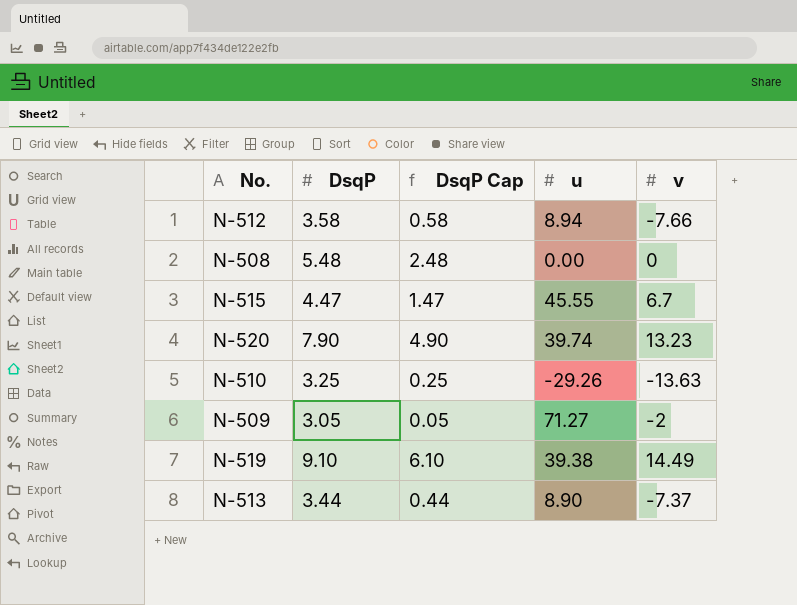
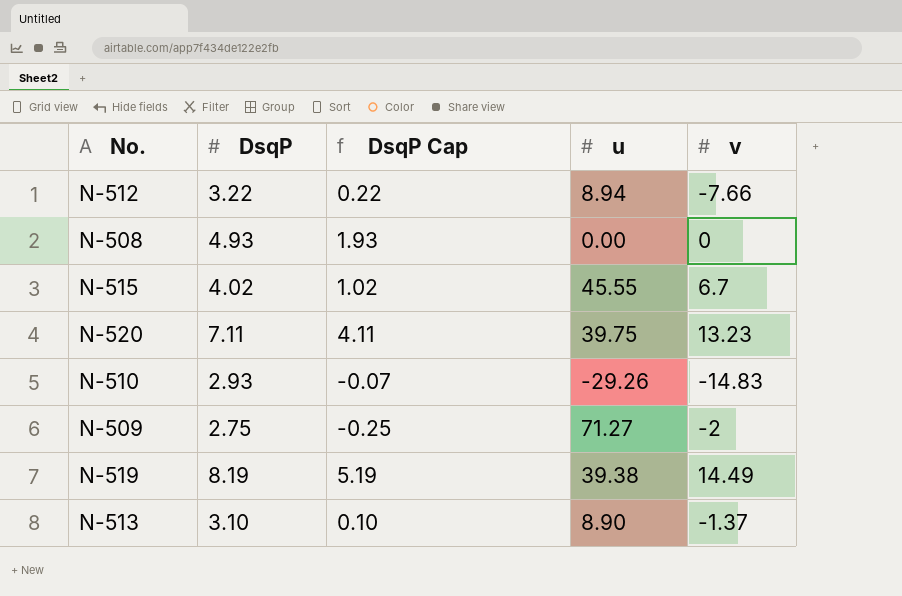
N-512 | DsqP: 3.58 -> 3.22
N-512 | DsqP Cap: 0.58 -> 0.22
N-508 | DsqP: 5.48 -> 4.93
N-508 | DsqP Cap: 2.48 -> 1.93
N-515 | DsqP: 4.47 -> 4.02
N-515 | DsqP Cap: 1.47 -> 1.02
N-520 | DsqP: 7.90 -> 7.11
N-520 | DsqP Cap: 4.90 -> 4.11
N-520 | u: 39.74 -> 39.75
N-510 | DsqP: 3.25 -> 2.93
N-510 | DsqP Cap: 0.25 -> -0.07
N-510 | v: -13.63 -> -14.83
N-509 | DsqP: 3.05 -> 2.75
N-509 | DsqP Cap: 0.05 -> -0.25
N-519 | DsqP: 9.10 -> 8.19
N-519 | DsqP Cap: 6.10 -> 5.19
N-513 | DsqP: 3.44 -> 3.10
N-513 | DsqP Cap: 0.44 -> 0.10
N-513 | v: -7.37 -> -1.37

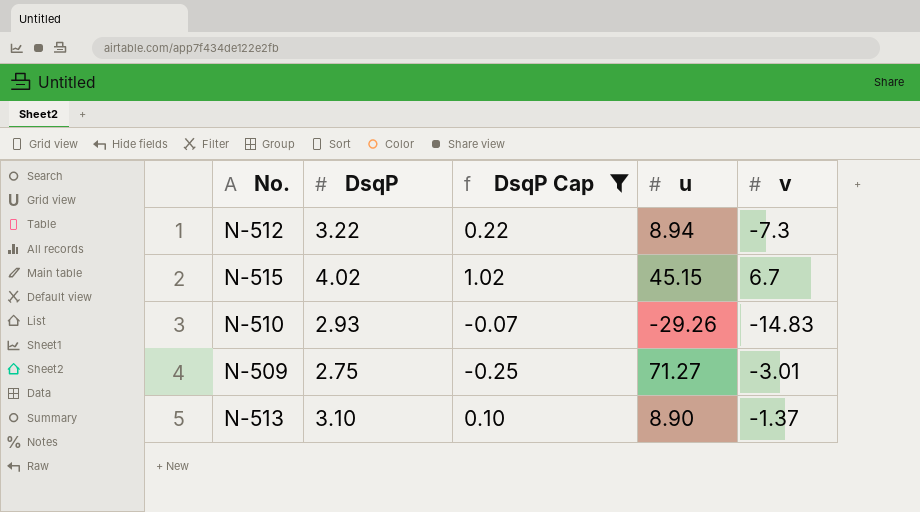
filter: none -> DsqP Cap <= 1.02
N-512 | v: -7.66 -> -7.3
N-515 | u: 45.55 -> 45.15
N-509 | v: -2 -> -3.01

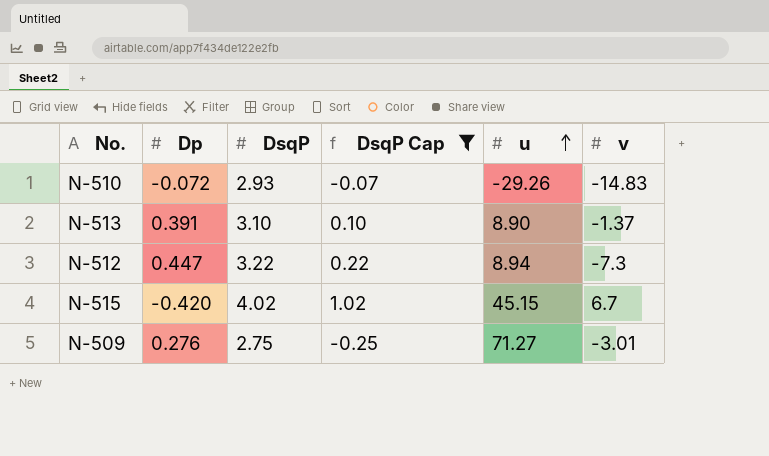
row order: none -> u ascending
column Dp | position: none -> 2

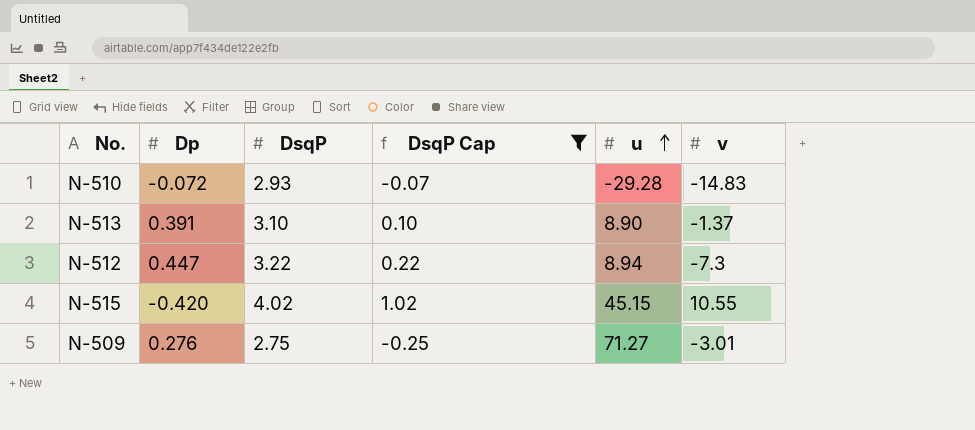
N-510 | u: -29.26 -> -29.28
N-515 | v: 6.7 -> 10.55

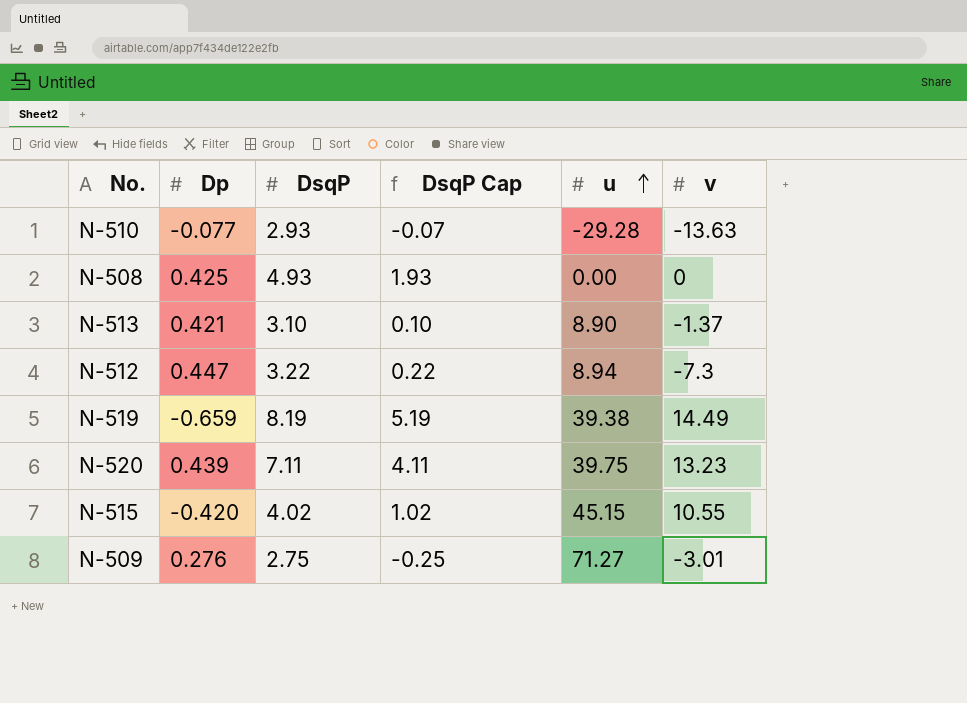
filter: DsqP Cap <= 1.02 -> none
N-510 | Dp: -0.072 -> -0.077
N-510 | v: -14.83 -> -13.63
N-513 | Dp: 0.391 -> 0.421

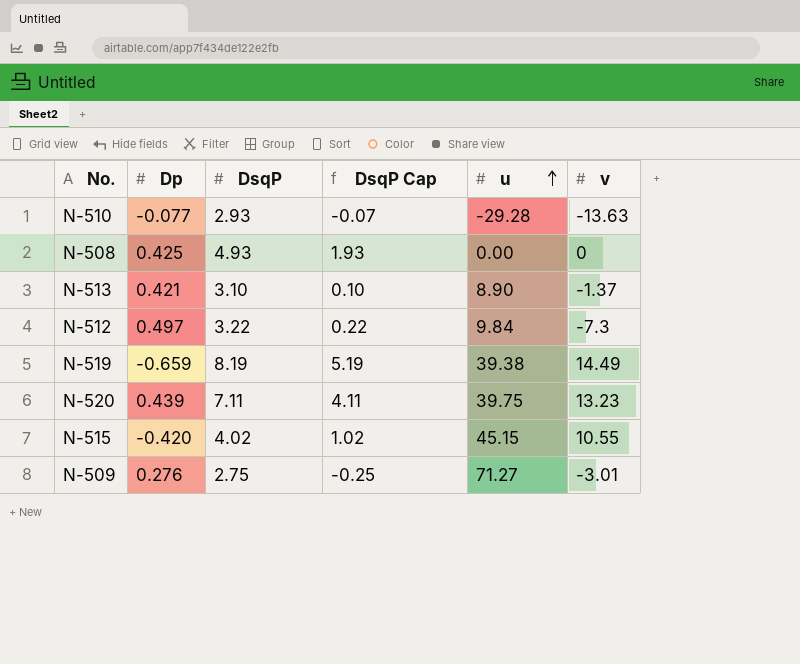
N-512 | Dp: 0.447 -> 0.497
N-512 | u: 8.94 -> 9.84

